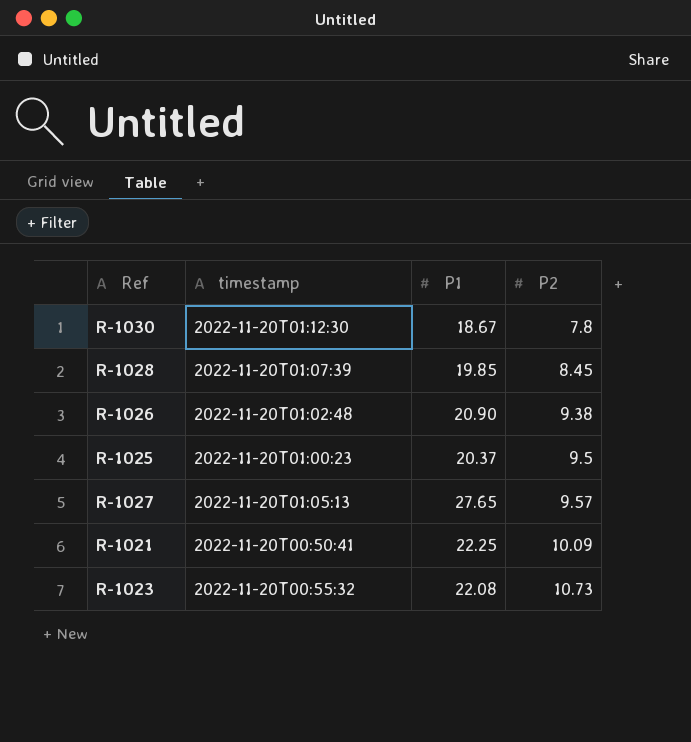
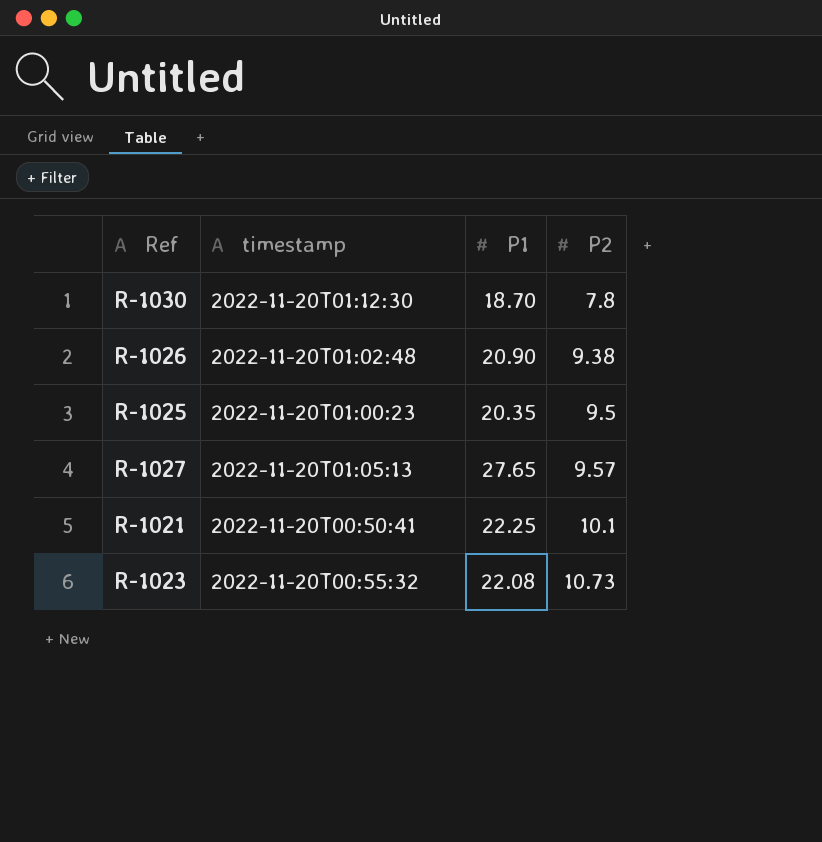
row R-1028: 2022-11-20T01:07:39 | 19.85 | 8.45 -> none
R-1030 | P1: 18.67 -> 18.70
R-1025 | P1: 20.37 -> 20.35
R-1021 | P2: 10.09 -> 10.1

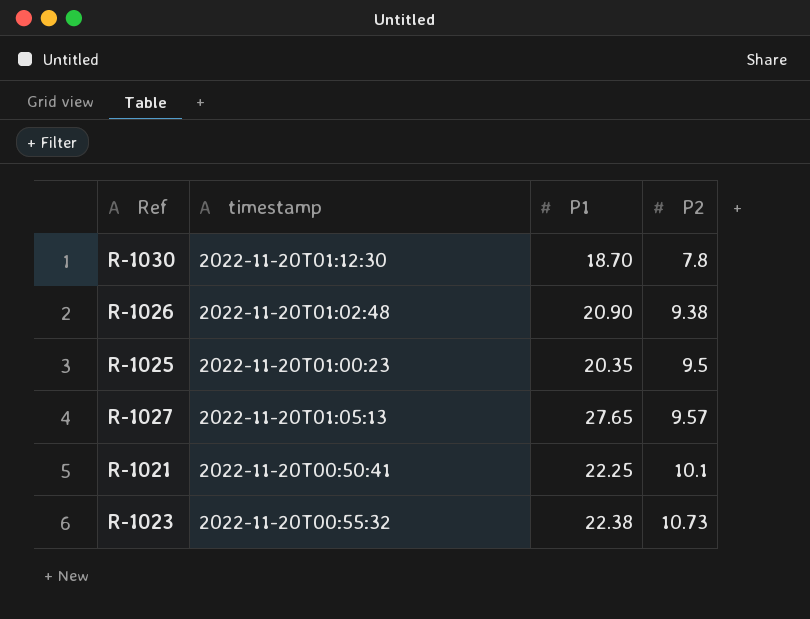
R-1023 | P1: 22.08 -> 22.38

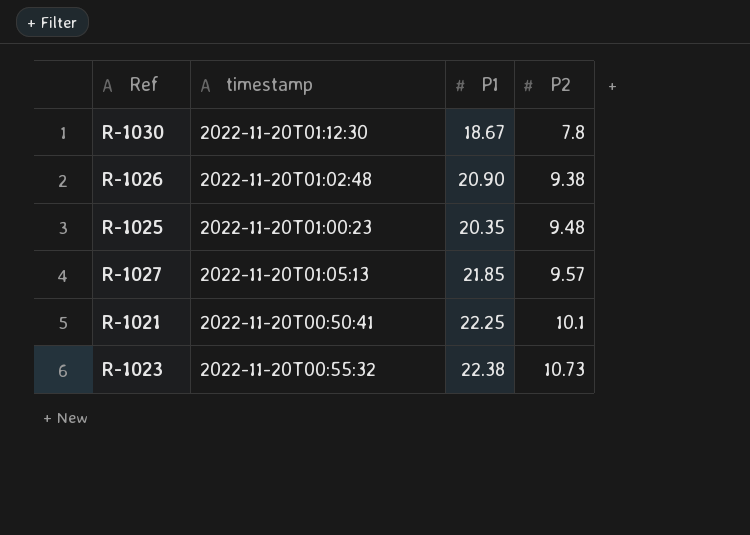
R-1030 | P1: 18.70 -> 18.67
R-1025 | P2: 9.5 -> 9.48
R-1027 | P1: 27.65 -> 21.85

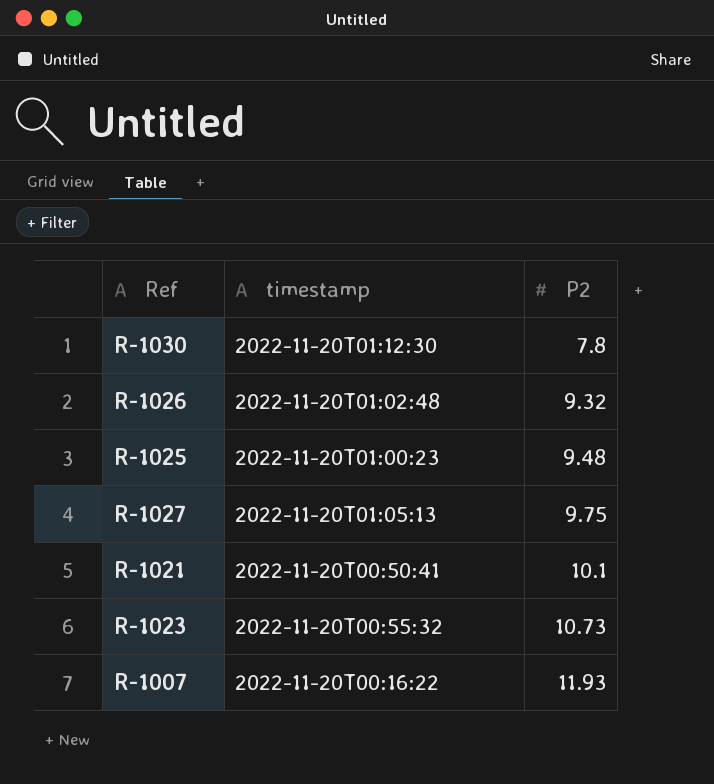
column P1 | position: 3 -> none
R-1026 | P2: 9.38 -> 9.32
R-1027 | P2: 9.57 -> 9.75
row R-1007: none -> 2022-11-20T00:16:22 | 11.93

